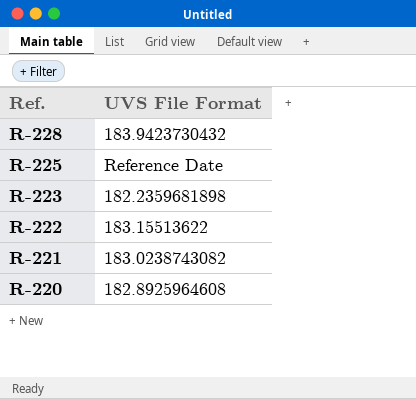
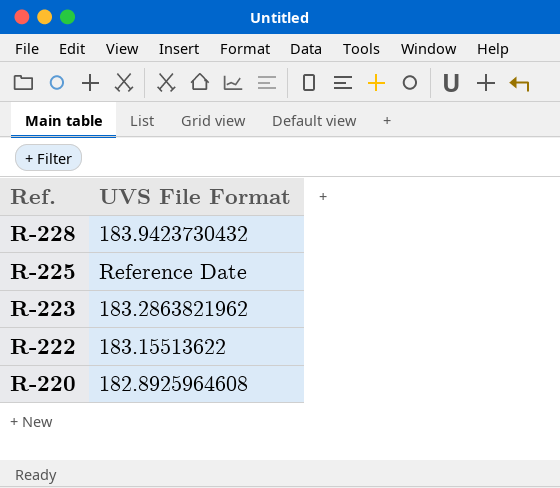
row R-221: 183.0238743082 -> none
R-223 | UVS File Format: 182.2359681898 -> 183.2863821962

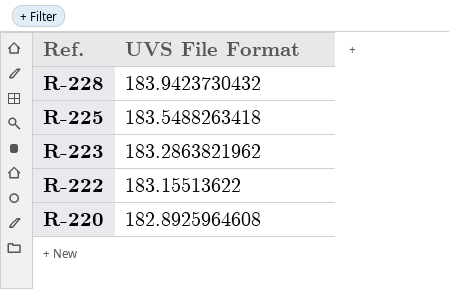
R-225 | UVS File Format: Reference Date -> 183.5488263418

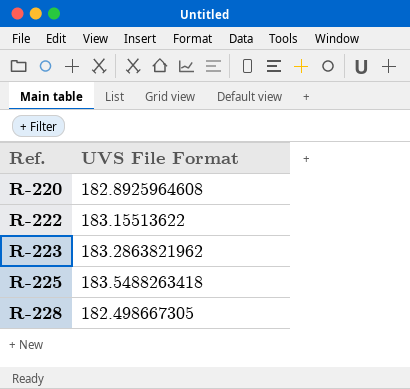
row order: Ref. descending -> Ref. ascending
R-228 | UVS File Format: 183.9423730432 -> 182.498667305

